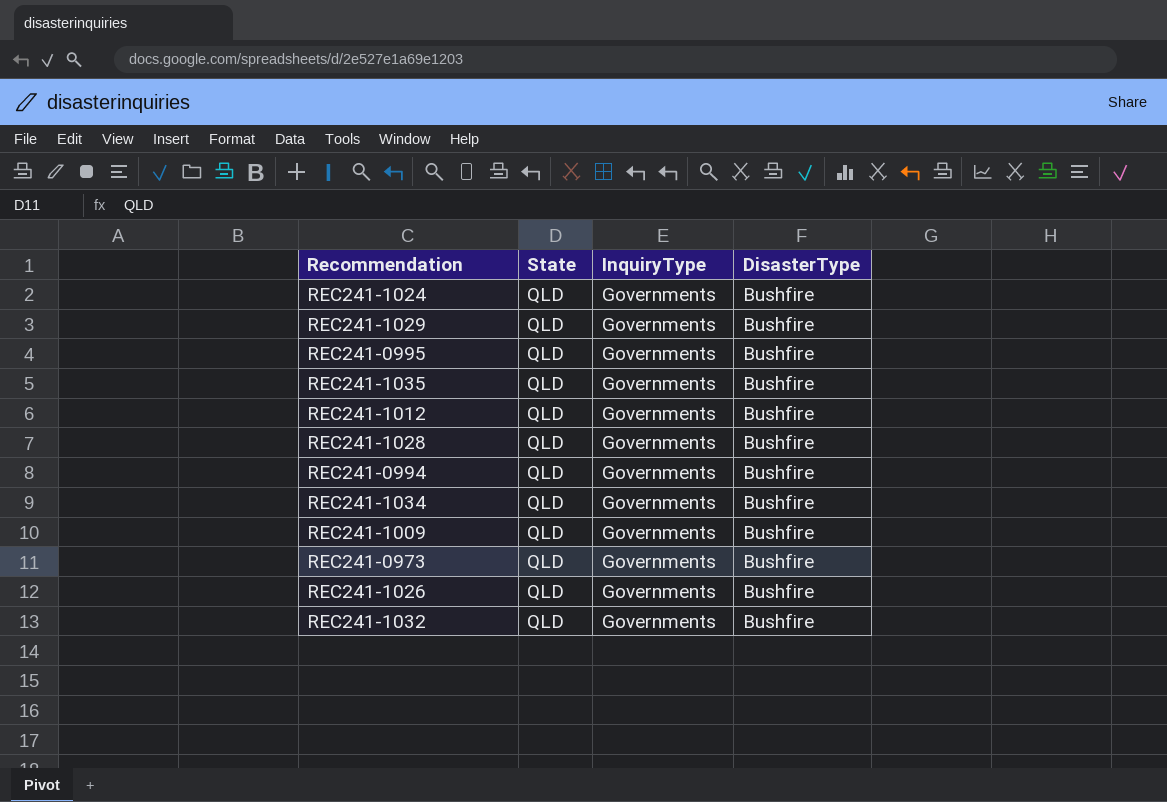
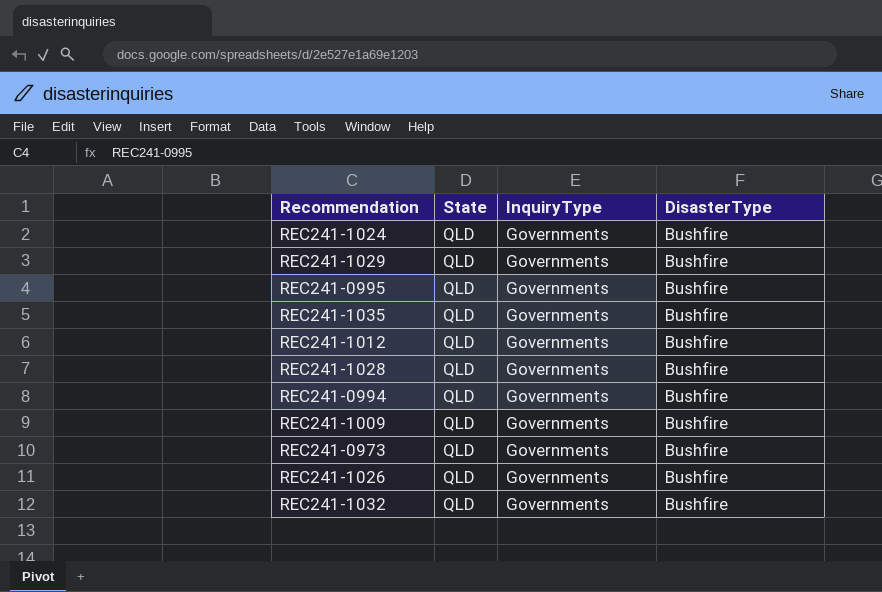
row REC241-1034: QLD | Governments | Bushfire -> none

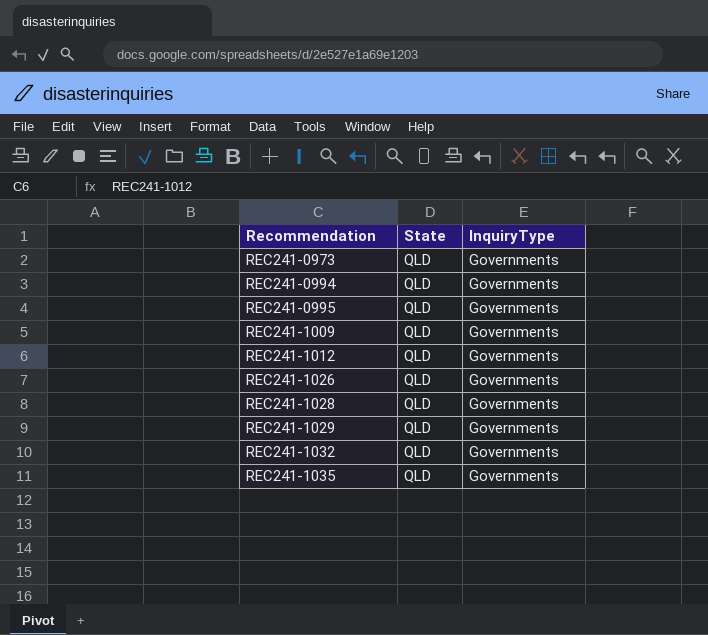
row order: none -> Recommendation ascending
column DisasterType | position: 4 -> none
row REC241-1024: QLD | Governments | Bushfire -> none

